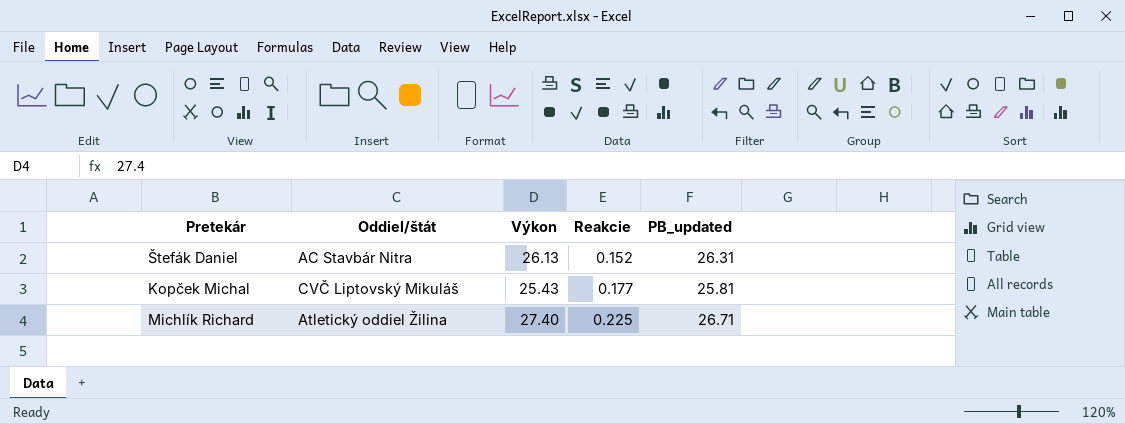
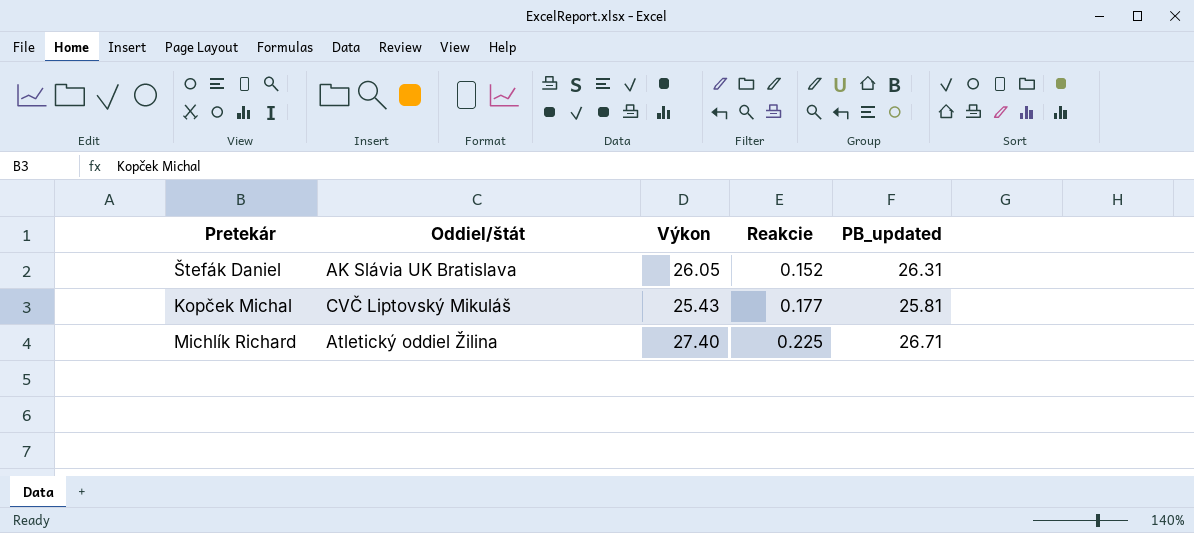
Štefák Daniel | Oddiel/štát: AC Stavbár Nitra -> AK Slávia UK Bratislava
Štefák Daniel | Výkon: 26.13 -> 26.05

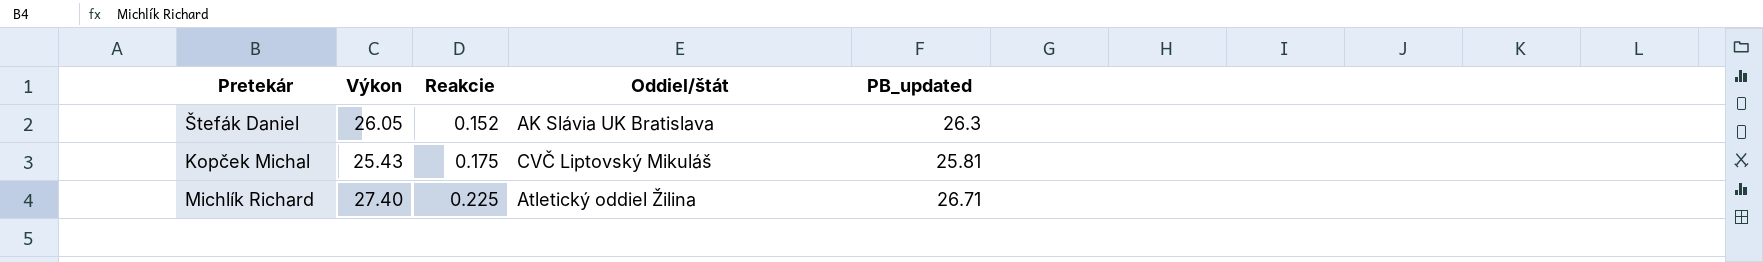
column Oddiel/štát | position: 2 -> 4
Štefák Daniel | PB_updated: 26.31 -> 26.3
Kopček Michal | Reakcie: 0.177 -> 0.175

